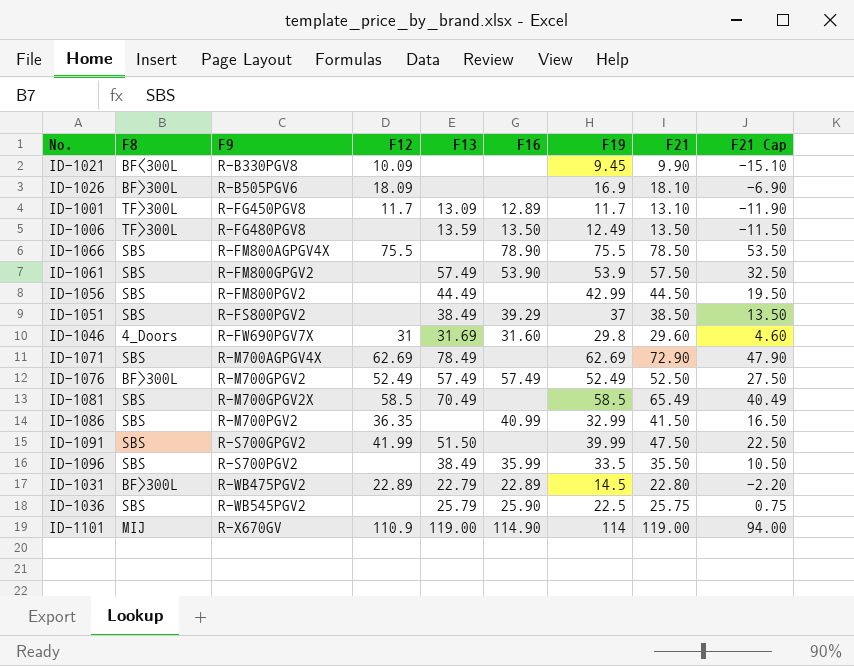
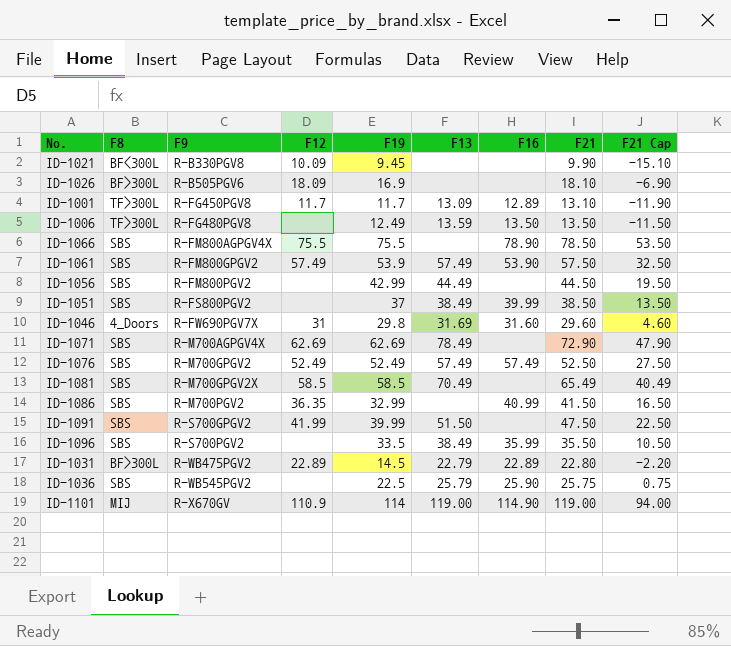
column F19 | position: 7 -> 5
ID-1061 | F12: none -> 57.49
ID-1051 | F16: 39.29 -> 39.99
ID-1076 | F8: BF>300L -> SBS

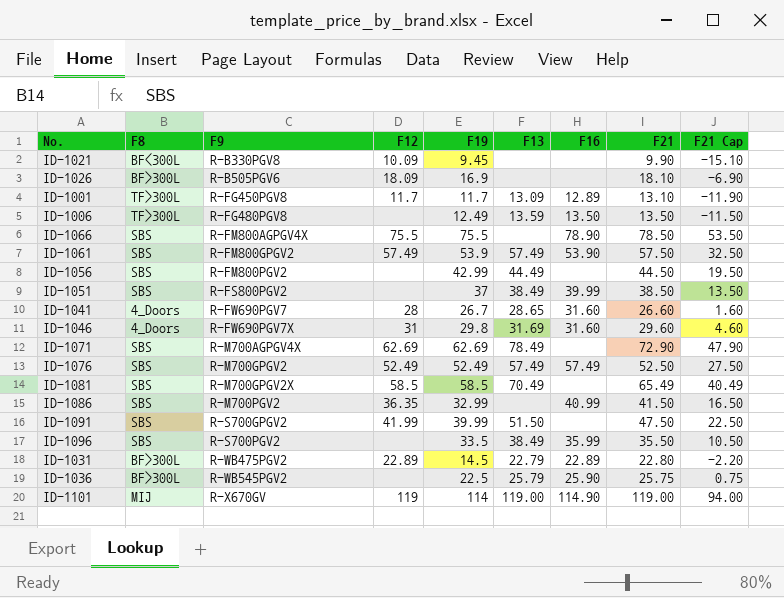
row ID-1041: none -> 4_Doors | R-FW690PGV7 | 28 | 26.7 | 28.65 | 31.60 | 26.60 | 1.60
ID-1036 | F8: SBS -> BF>300L
ID-1101 | F12: 110.9 -> 119

